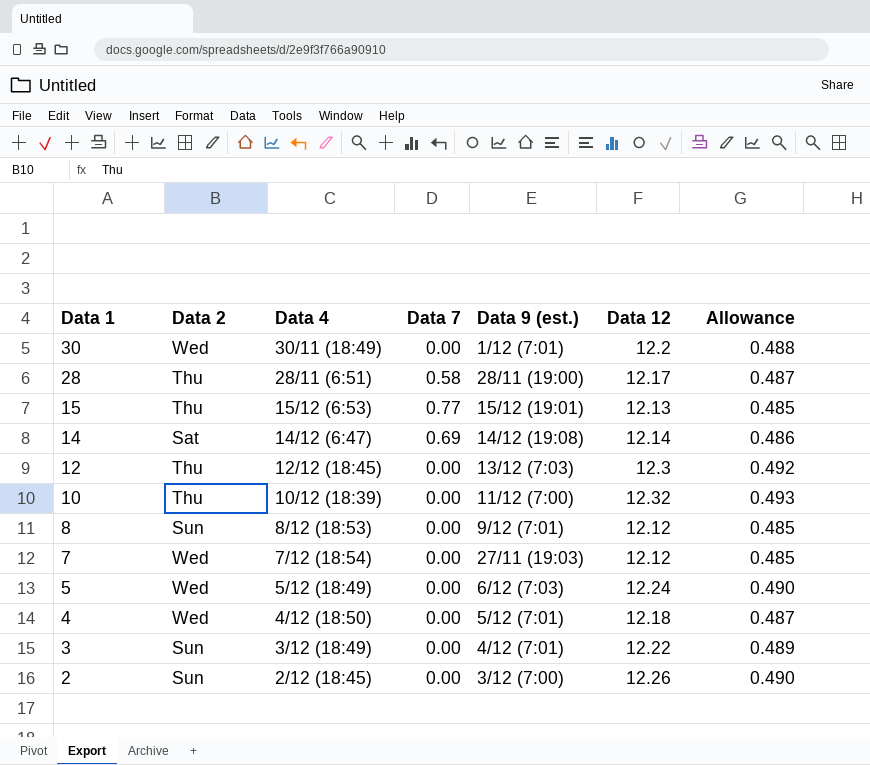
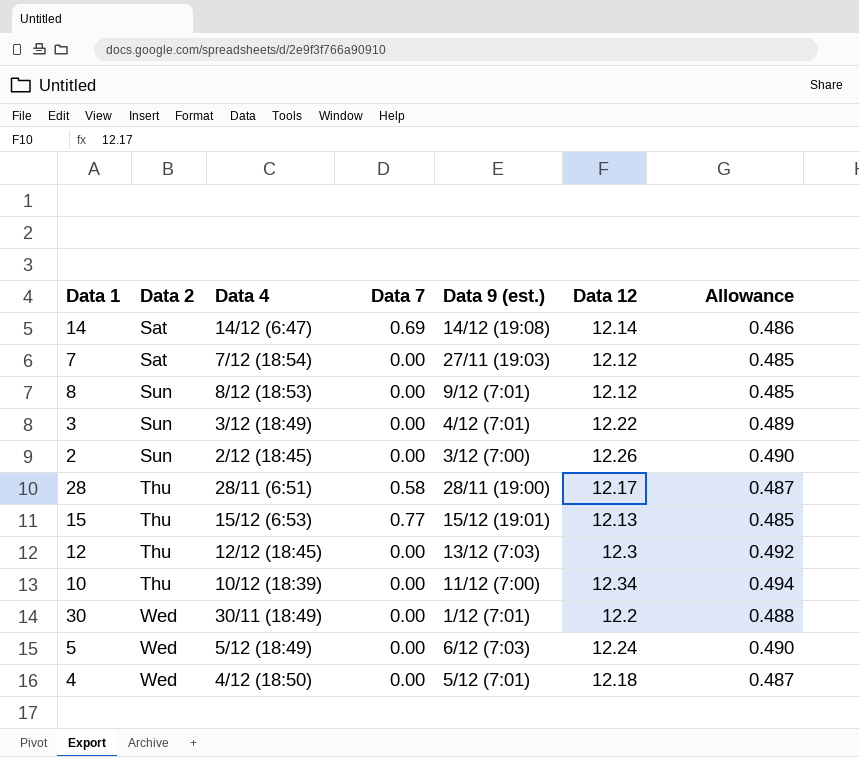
row order: Data 1 descending -> Data 2 ascending
7 | Data 2: Wed -> Sat
10 | Data 12: 12.32 -> 12.34
10 | Allowance: 0.493 -> 0.494

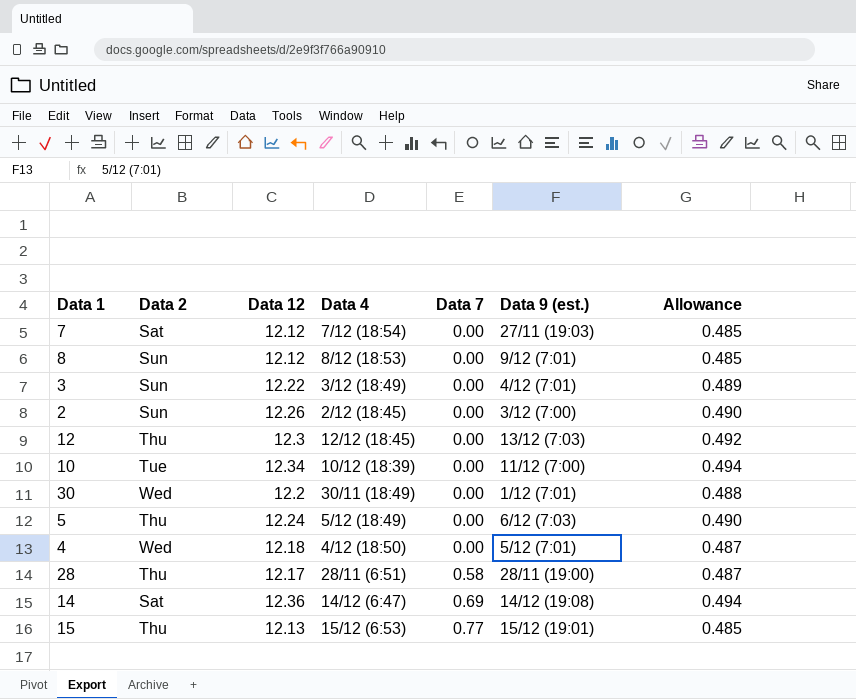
row order: Data 2 ascending -> Data 7 ascending
column Data 12 | position: 6 -> 3
10 | Data 2: Thu -> Tue
5 | Data 2: Wed -> Thu
14 | Data 12: 12.14 -> 12.36
14 | Allowance: 0.486 -> 0.494

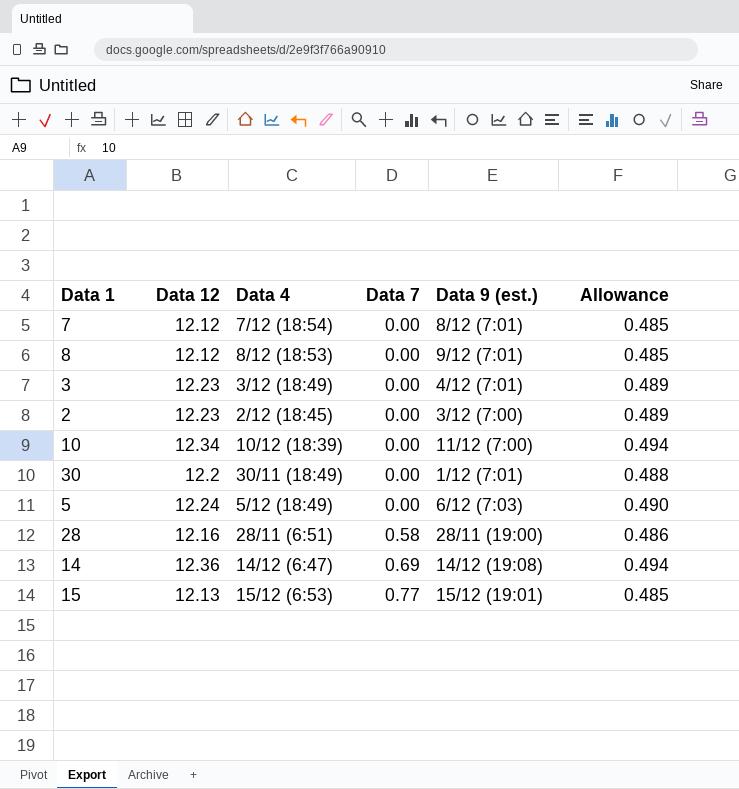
column Data 2 | position: 2 -> none
row 12: Thu | 12.3 | 12/12 (18:45) | 0.00 | 13/12 (7:03) | 0.492 -> none
row 4: Wed | 12.18 | 4/12 (18:50) | 0.00 | 5/12 (7:01) | 0.487 -> none
7 | Data 9 (est.): 27/11 (19:03) -> 8/12 (7:01)
3 | Data 12: 12.22 -> 12.23
2 | Data 12: 12.26 -> 12.23
2 | Allowance: 0.490 -> 0.489
28 | Data 12: 12.17 -> 12.16
28 | Allowance: 0.487 -> 0.486

